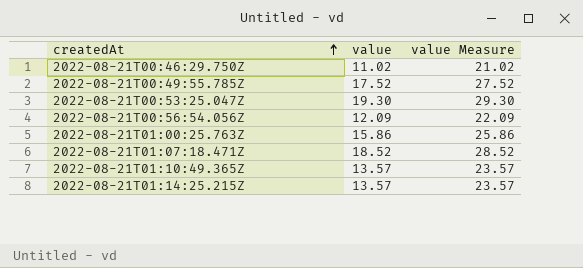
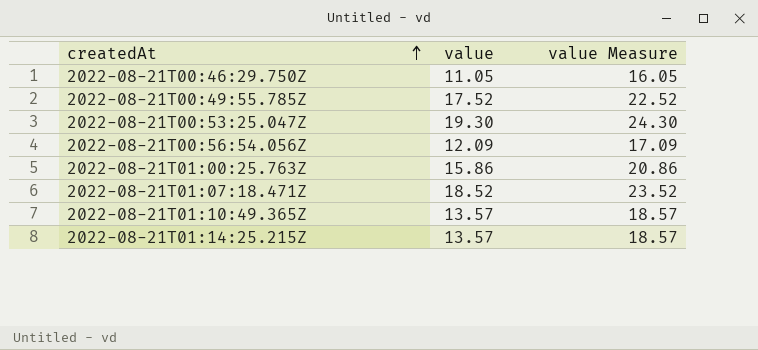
column value Measure | formula: [value] + 10 -> [value] + 5
2022-08-21T00:46:29.750Z | value: 11.02 -> 11.05

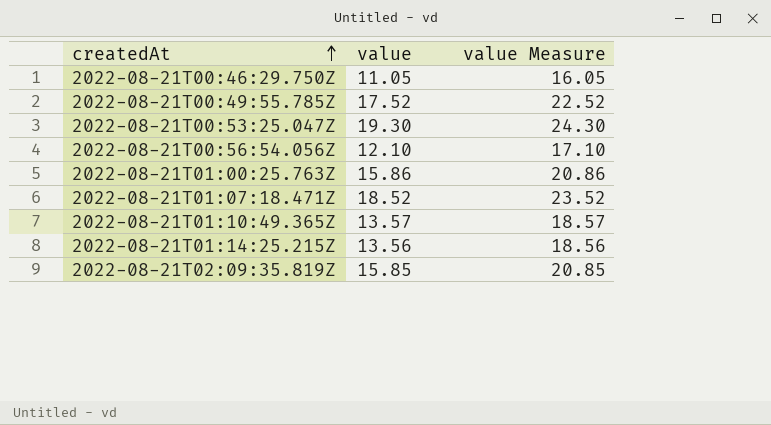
2022-08-21T00:56:54.056Z | value: 12.09 -> 12.10
2022-08-21T00:56:54.056Z | value Measure: 17.09 -> 17.10
2022-08-21T01:14:25.215Z | value: 13.57 -> 13.56
2022-08-21T01:14:25.215Z | value Measure: 18.57 -> 18.56
row 2022-08-21T02:09:35.819Z: none -> 15.85 | 20.85

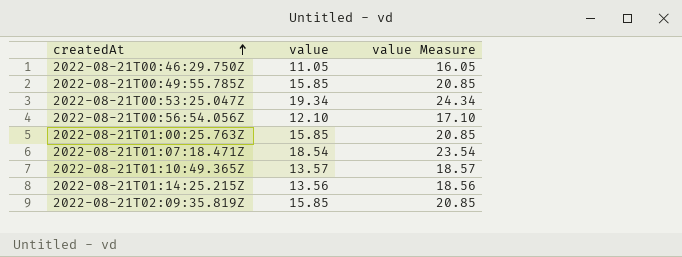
2022-08-21T00:49:55.785Z | value: 17.52 -> 15.85
2022-08-21T00:49:55.785Z | value Measure: 22.52 -> 20.85
2022-08-21T00:53:25.047Z | value: 19.30 -> 19.34
2022-08-21T00:53:25.047Z | value Measure: 24.30 -> 24.34
2022-08-21T01:00:25.763Z | value: 15.86 -> 15.85
2022-08-21T01:00:25.763Z | value Measure: 20.86 -> 20.85
2022-08-21T01:07:18.471Z | value: 18.52 -> 18.54
2022-08-21T01:07:18.471Z | value Measure: 23.52 -> 23.54

